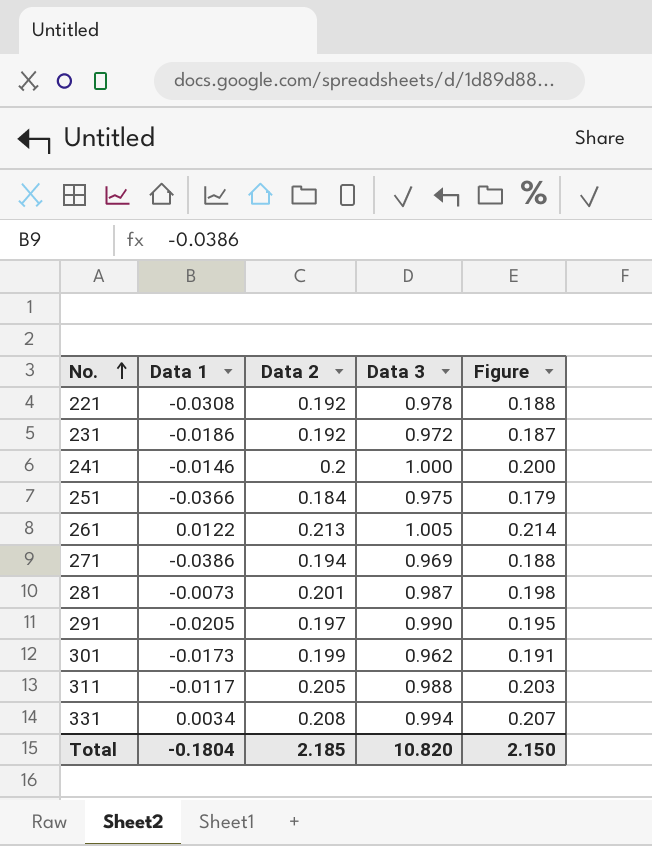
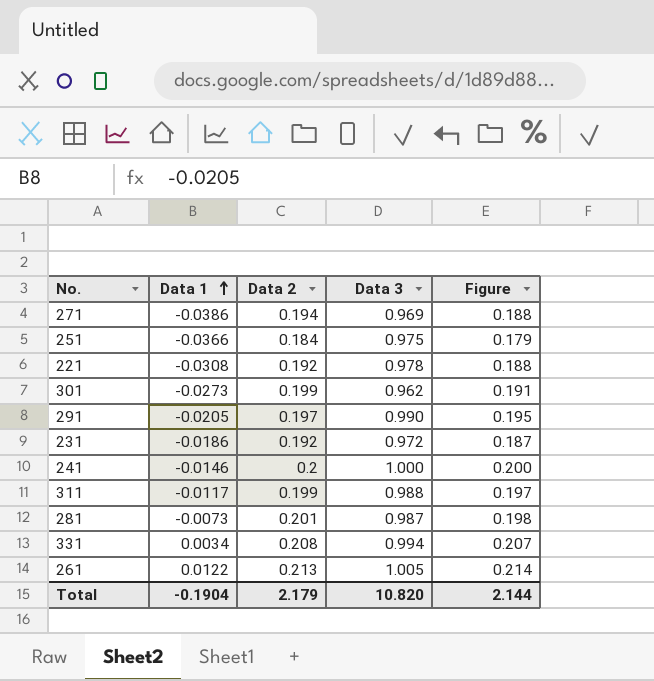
row order: No. ascending -> Data 1 ascending
301 | Data 1: -0.0173 -> -0.0273
311 | Data 2: 0.205 -> 0.199
311 | Figure: 0.203 -> 0.197
Total | Data 1: -0.1804 -> -0.1904
Total | Data 2: 2.185 -> 2.179
Total | Figure: 2.150 -> 2.144

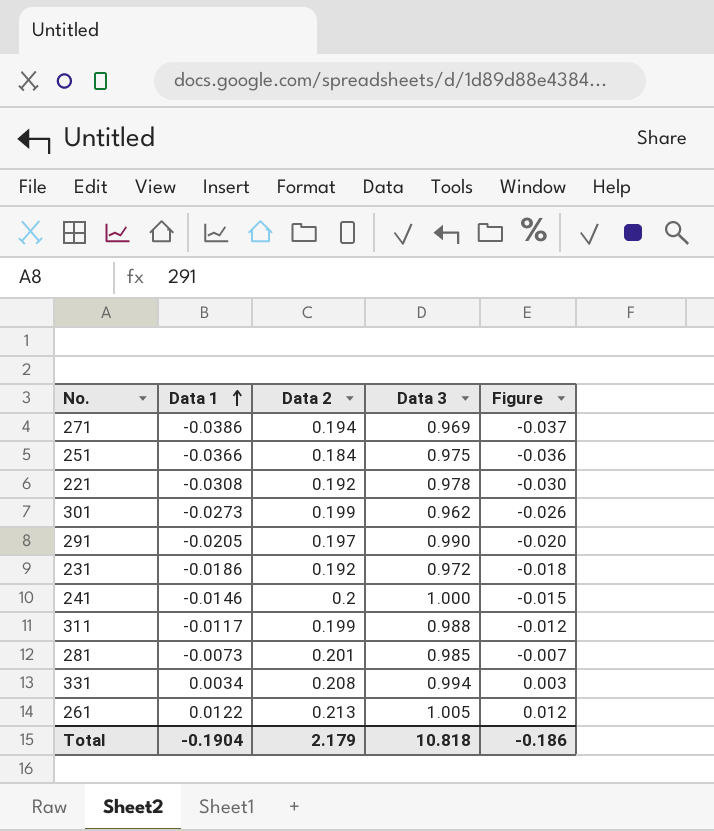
column Figure | formula: [Data 2] * [Data 3] -> [Data 1] * [Data 3]
281 | Data 3: 0.987 -> 0.985
Total | Data 3: 10.820 -> 10.818
Total | Figure: 2.144 -> -0.186

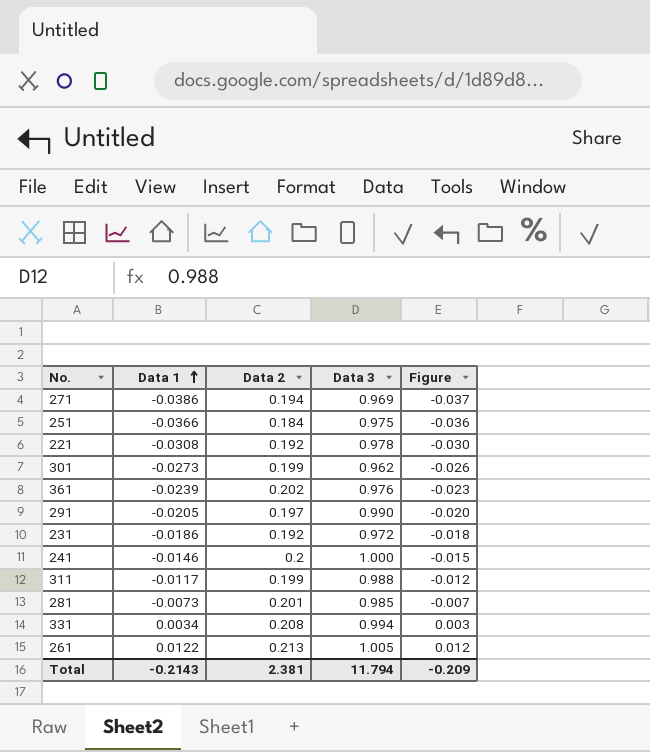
row 361: none -> -0.0239 | 0.202 | 0.976 | -0.023
Total | Data 1: -0.1904 -> -0.2143
Total | Data 2: 2.179 -> 2.381
Total | Data 3: 10.818 -> 11.794
Total | Figure: -0.186 -> -0.209

